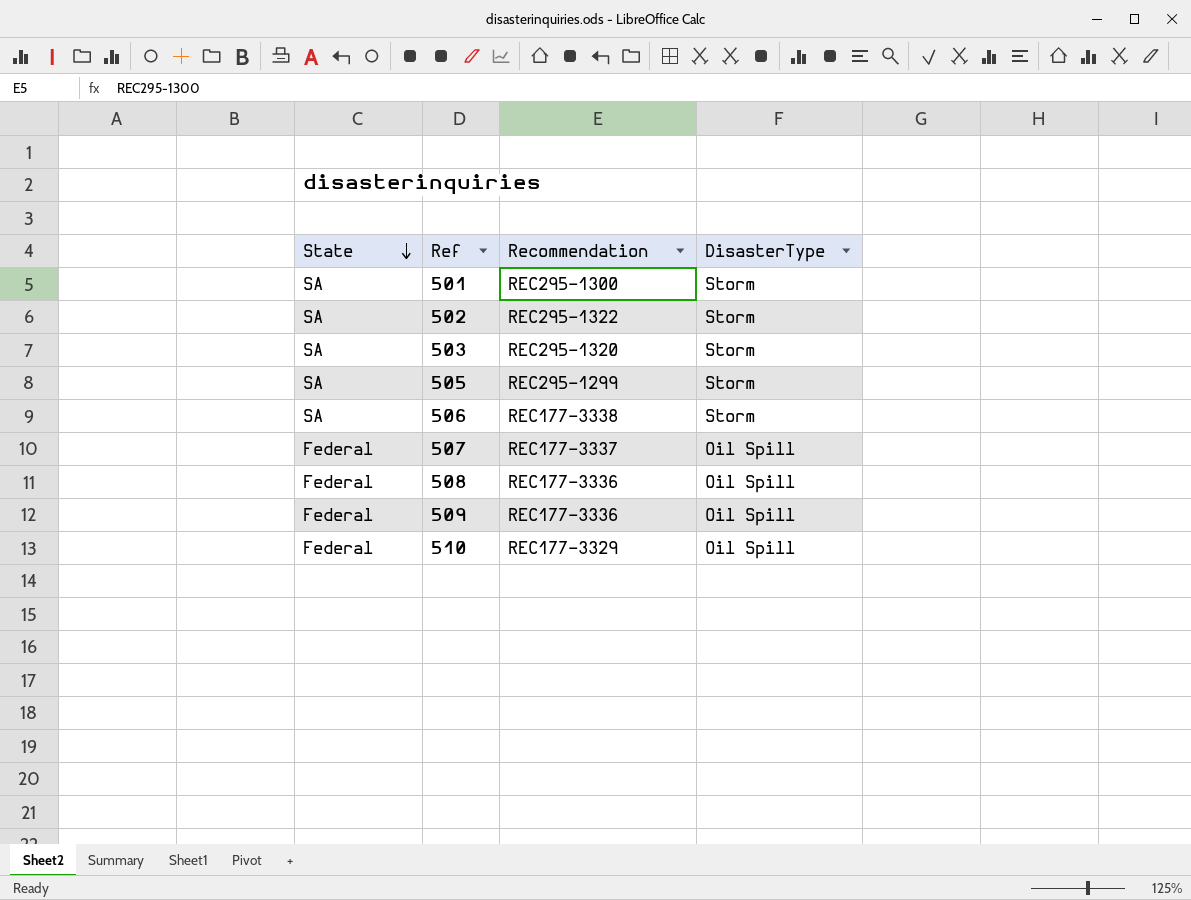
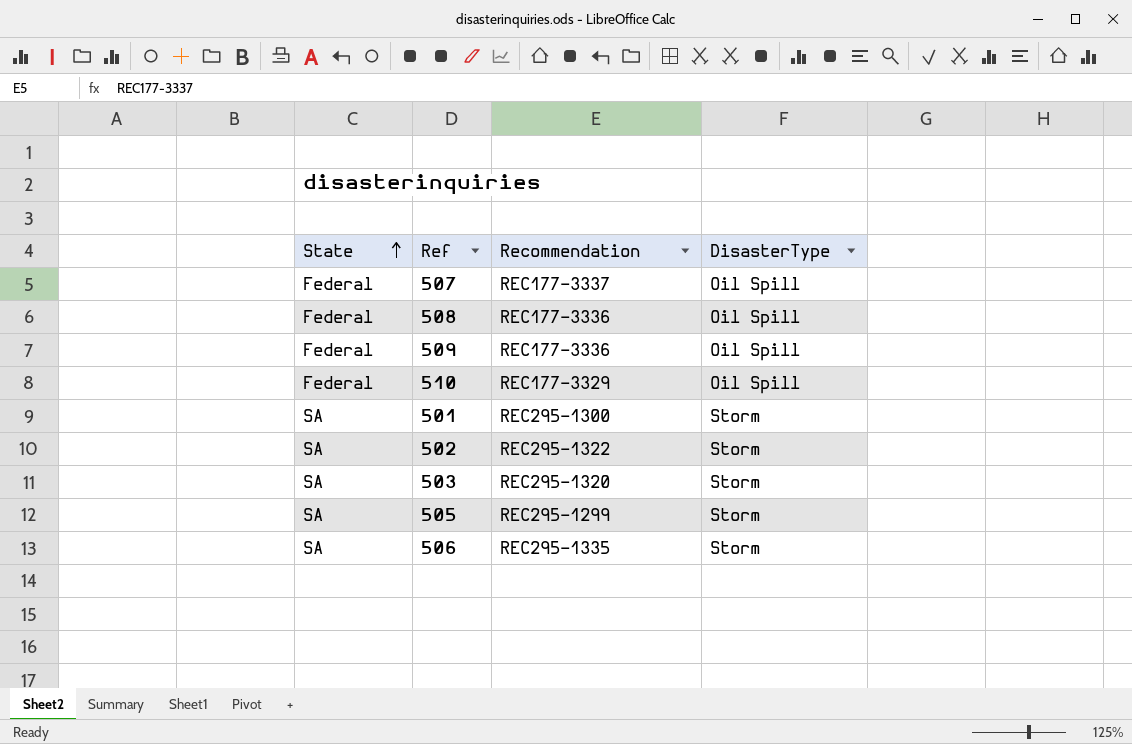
row order: State descending -> State ascending
506 | Recommendation: REC177-3338 -> REC295-1335

